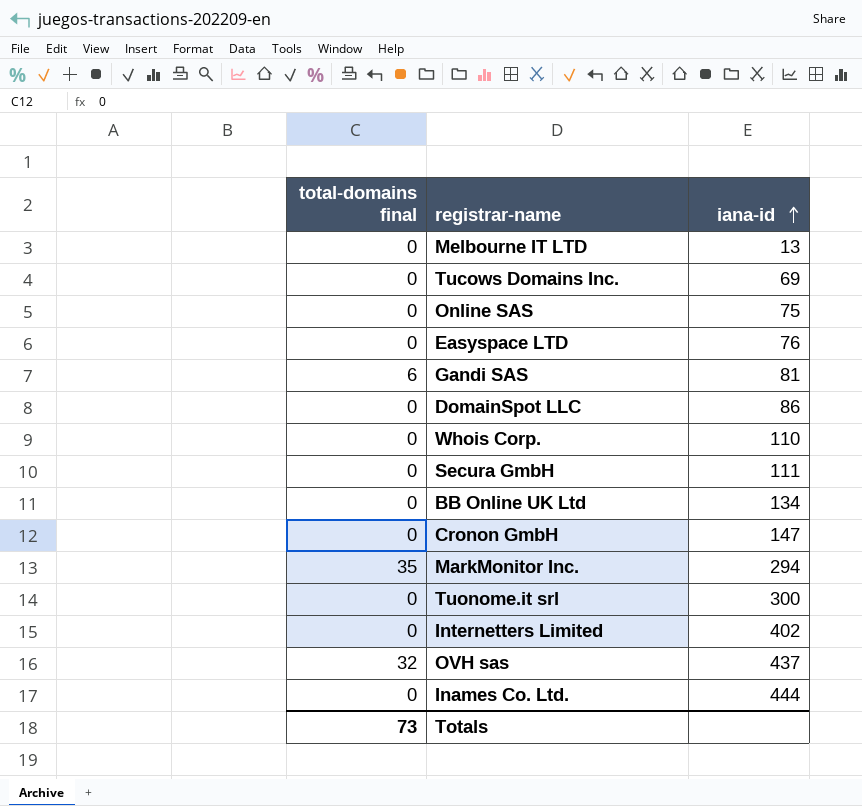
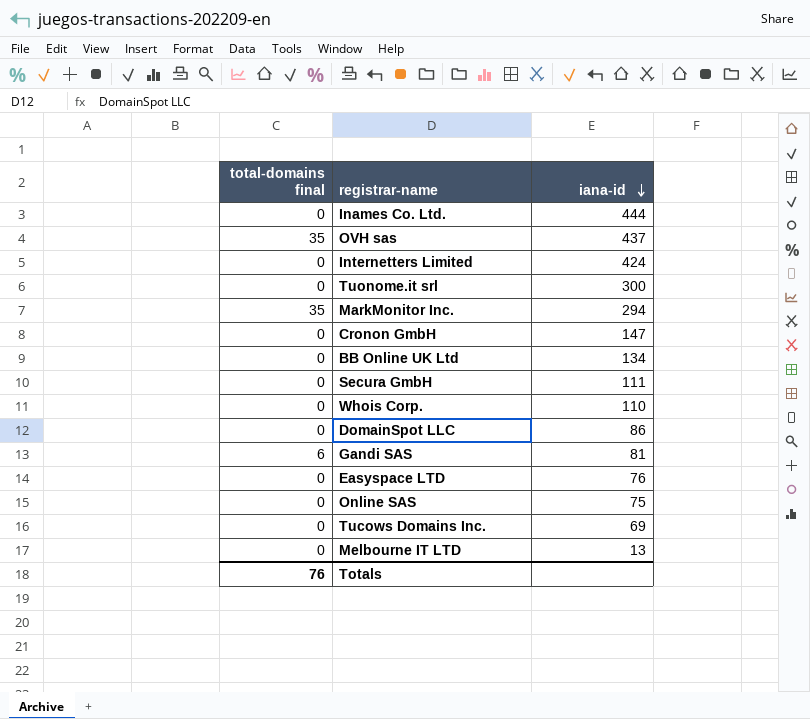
row order: iana-id ascending -> iana-id descending
OVH sas | total-domains final: 32 -> 35
Internetters Limited | iana-id: 402 -> 424
Totals | total-domains final: 73 -> 76

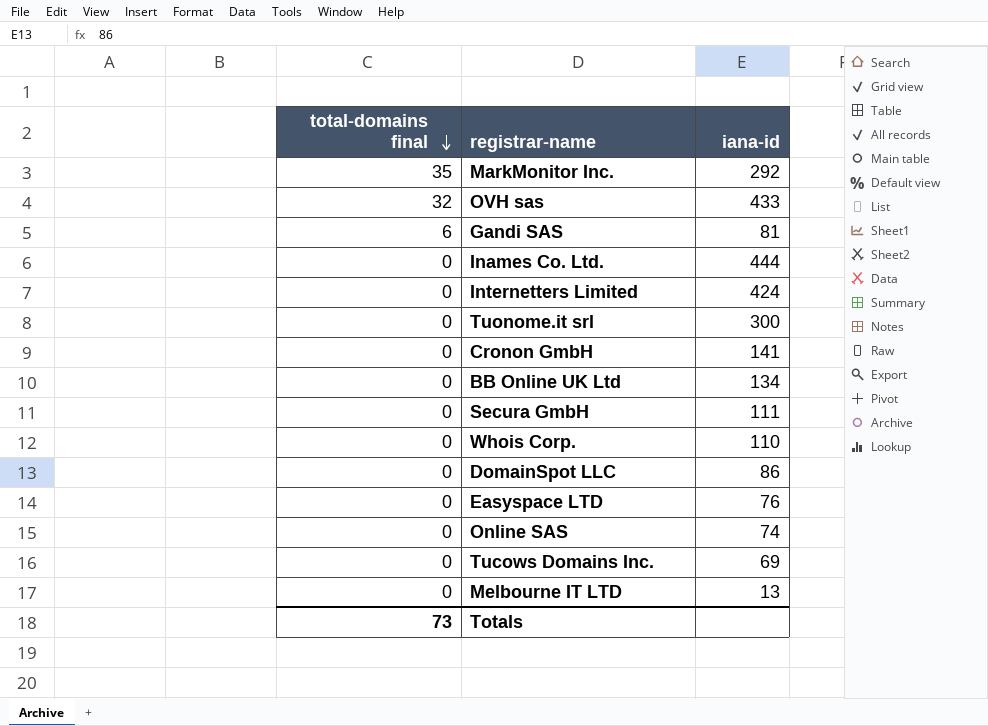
row order: iana-id descending -> total-domains final descending
MarkMonitor Inc. | iana-id: 294 -> 292
OVH sas | total-domains final: 35 -> 32
OVH sas | iana-id: 437 -> 433
Cronon GmbH | iana-id: 147 -> 141
Online SAS | iana-id: 75 -> 74
Totals | total-domains final: 76 -> 73

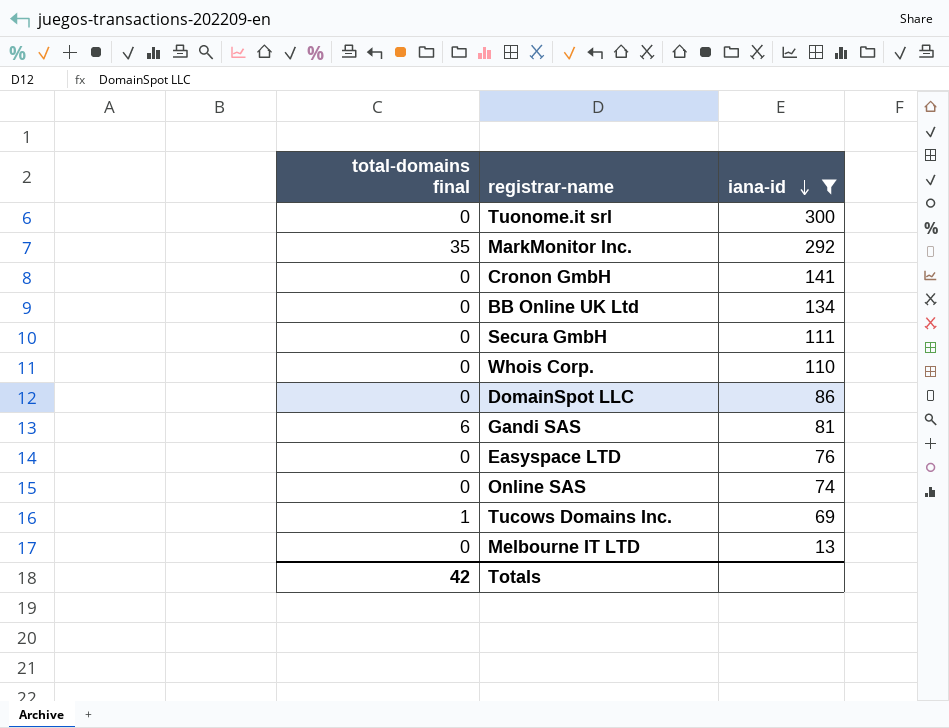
filter: none -> iana-id <= 300
row order: total-domains final descending -> iana-id descending
Tucows Domains Inc. | total-domains final: 0 -> 1
Totals | total-domains final: 73 -> 42

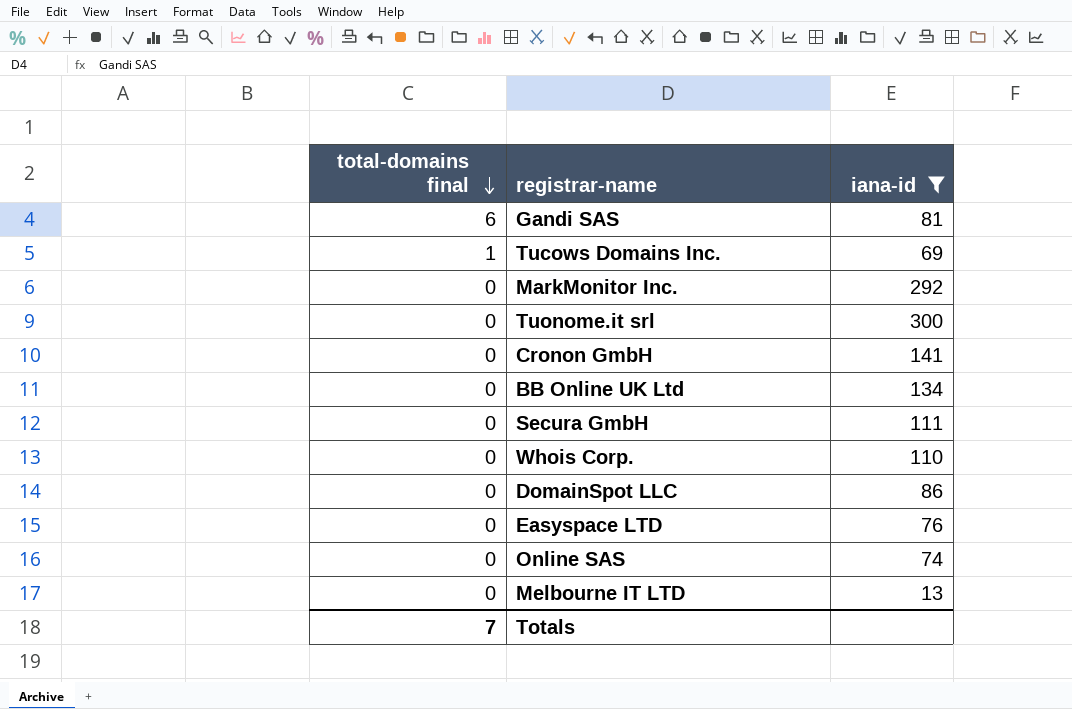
row order: iana-id descending -> total-domains final descending
MarkMonitor Inc. | total-domains final: 35 -> 0
Totals | total-domains final: 42 -> 7

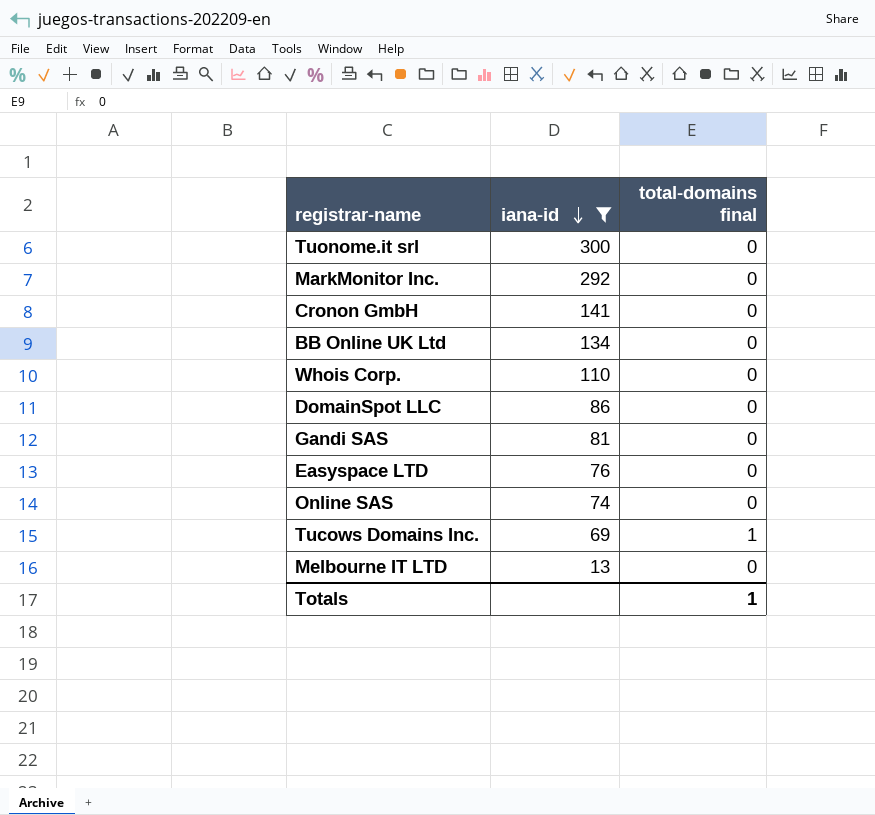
row order: total-domains final descending -> iana-id descending
column total-domains final | position: 1 -> 3
row Secura GmbH: 0 | 111 -> none
Gandi SAS | total-domains final: 6 -> 0
Totals | total-domains final: 7 -> 1

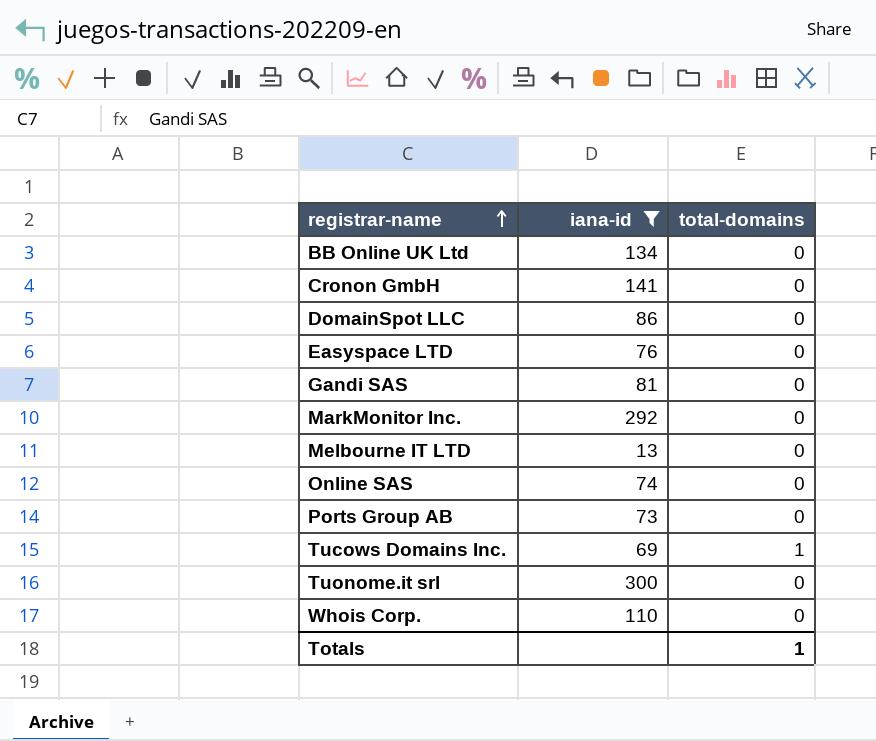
row order: iana-id descending -> registrar-name ascending
column name: total-domains final -> total-domains
row Ports Group AB: none -> 73 | 0

